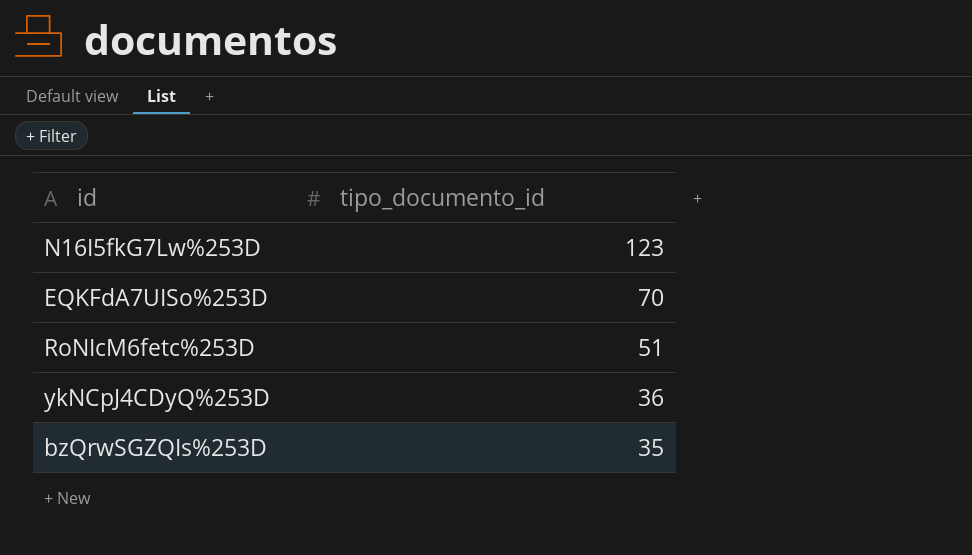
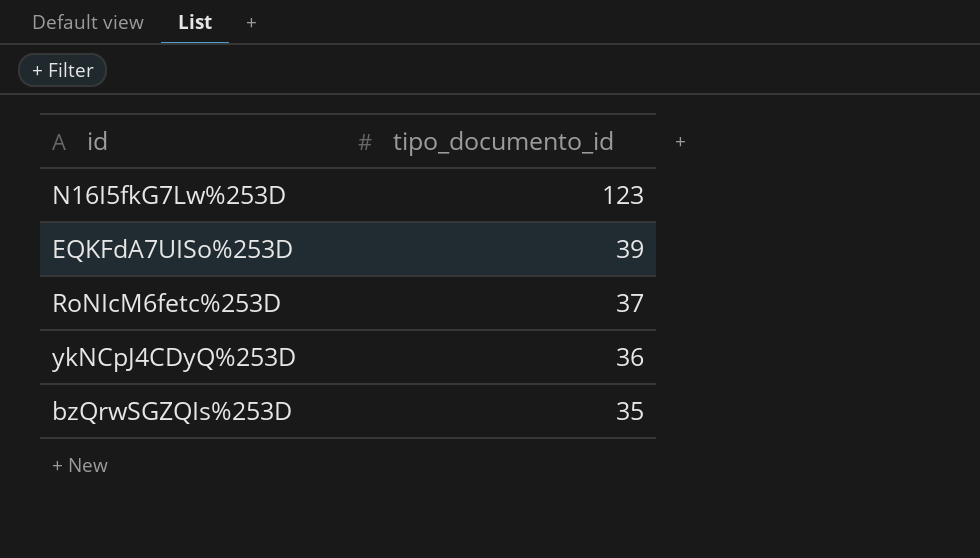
EQKFdA7UISo%253D | tipo_documento_id: 70 -> 39
RoNIcM6fetc%253D | tipo_documento_id: 51 -> 37

